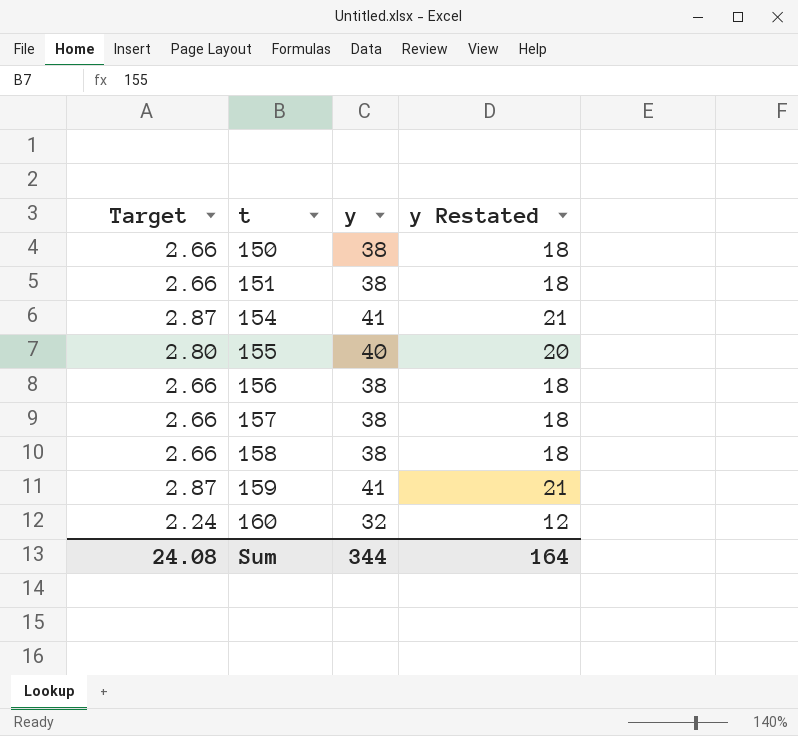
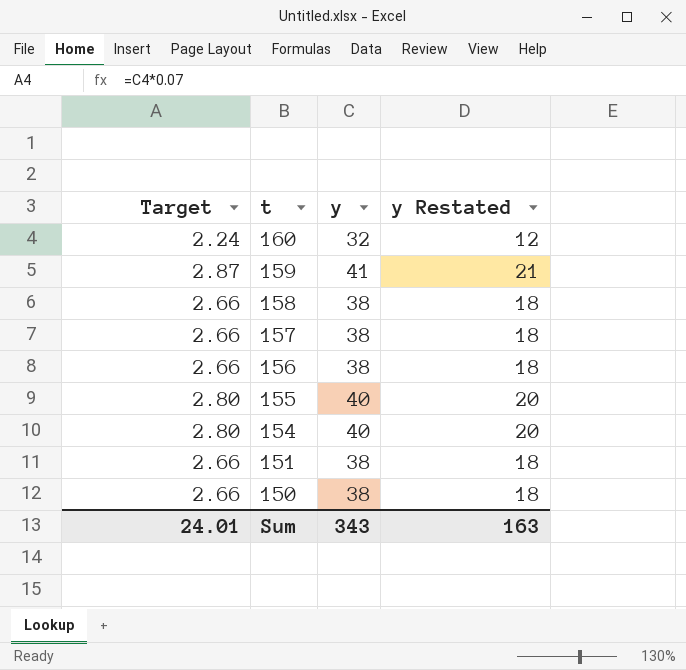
row order: t ascending -> t descending
154 | Target: 2.87 -> 2.80
154 | y: 41 -> 40
154 | y Restated: 21 -> 20
Sum | Target: 24.08 -> 24.01
Sum | y: 344 -> 343
Sum | y Restated: 164 -> 163

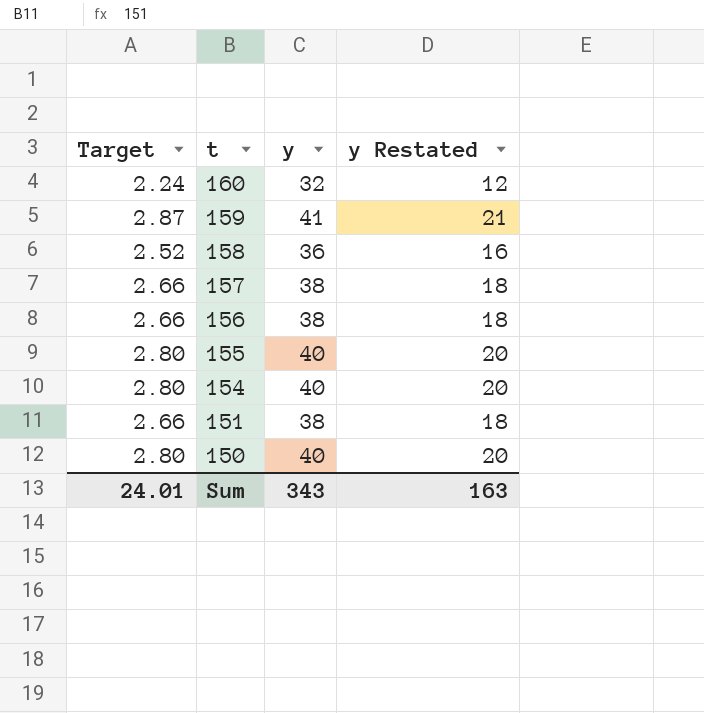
158 | Target: 2.66 -> 2.52
158 | y: 38 -> 36
158 | y Restated: 18 -> 16
150 | Target: 2.66 -> 2.80
150 | y: 38 -> 40
150 | y Restated: 18 -> 20

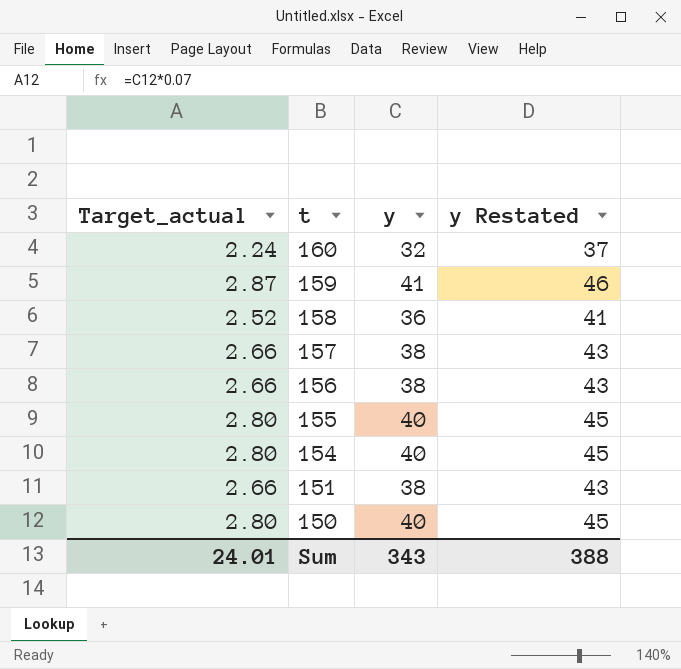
column name: Target -> Target_actual
column y Restated | formula: [y] - 20 -> [y] + 5
Sum | y Restated: 163 -> 388

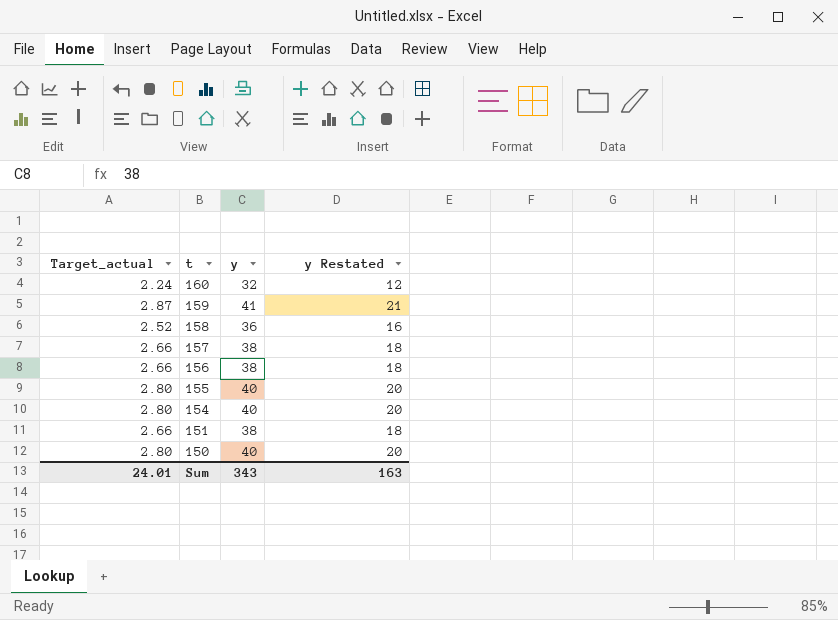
column y Restated | formula: [y] + 5 -> [y] - 20
Sum | y Restated: 388 -> 163

